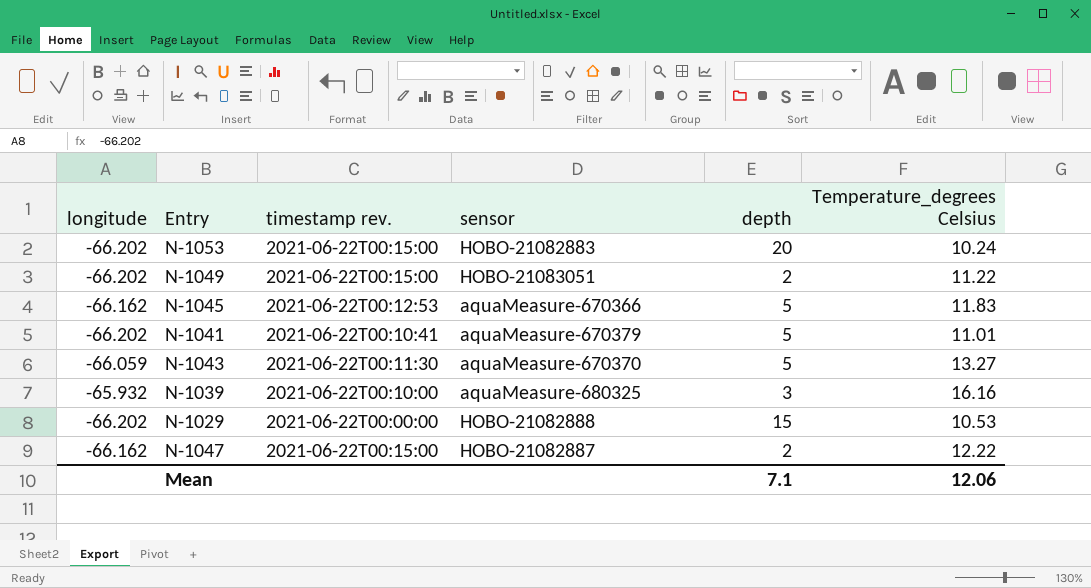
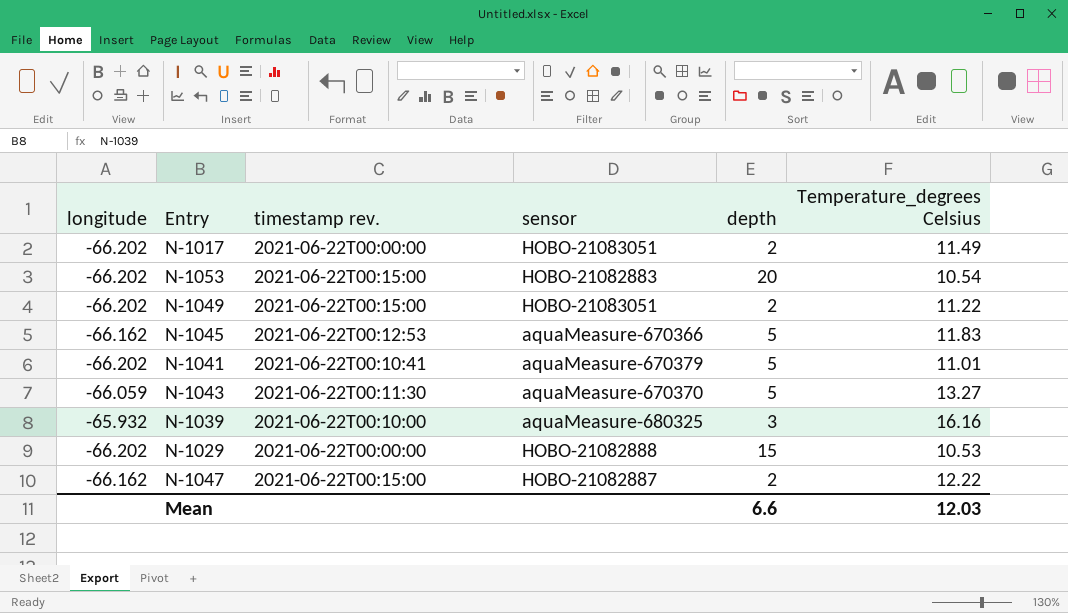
row N-1017: none -> -66.202 | 2021-06-22T00:00:00 | HOBO-21083051 | 2 | 11.49
N-1053 | Temperature_degrees Celsius: 10.24 -> 10.54
Mean | depth: 7.1 -> 6.6
Mean | Temperature_degrees Celsius: 12.06 -> 12.03

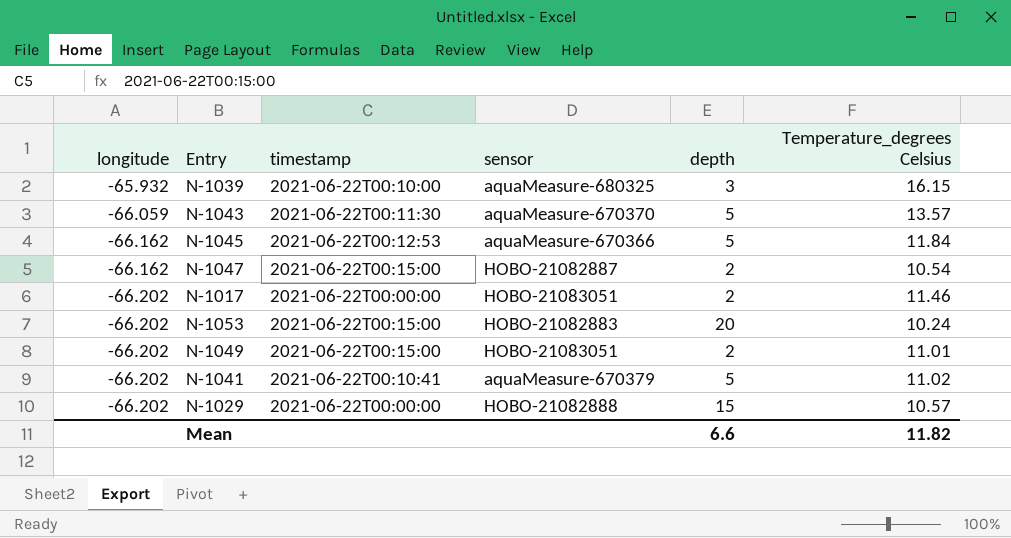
row order: none -> longitude descending
column name: timestamp rev. -> timestamp
N-1039 | Temperature_degrees Celsius: 16.16 -> 16.15
N-1043 | Temperature_degrees Celsius: 13.27 -> 13.57
N-1045 | Temperature_degrees Celsius: 11.83 -> 11.84
N-1047 | Temperature_degrees Celsius: 12.22 -> 10.54
N-1017 | Temperature_degrees Celsius: 11.49 -> 11.46
N-1053 | Temperature_degrees Celsius: 10.54 -> 10.24
N-1049 | Temperature_degrees Celsius: 11.22 -> 11.01
N-1041 | Temperature_degrees Celsius: 11.01 -> 11.02
N-1029 | Temperature_degrees Celsius: 10.53 -> 10.57
Mean | Temperature_degrees Celsius: 12.03 -> 11.82

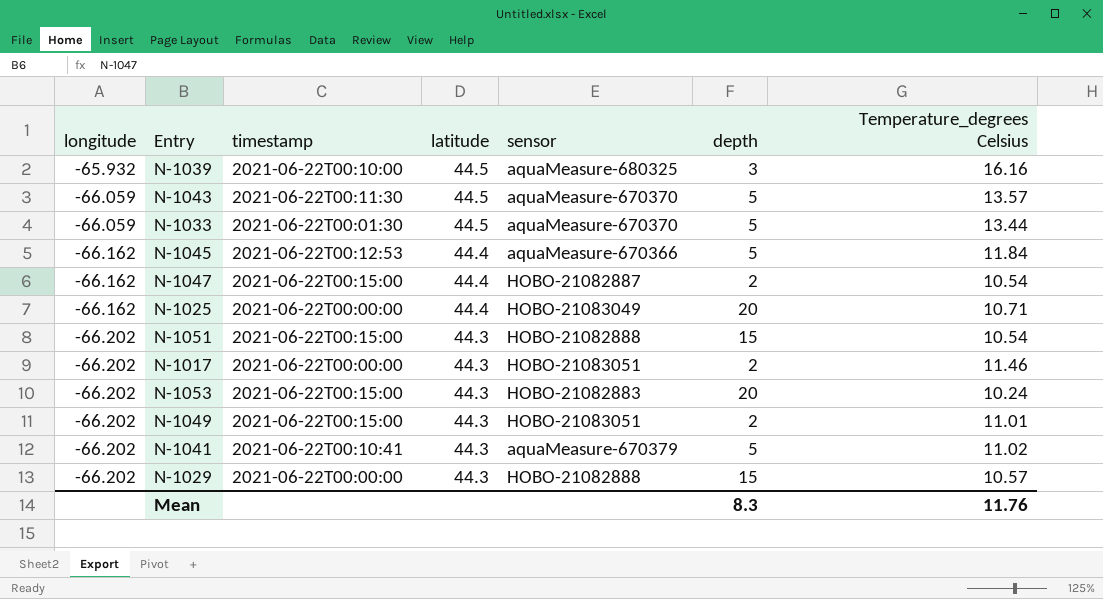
column latitude | position: none -> 4
N-1039 | Temperature_degrees Celsius: 16.15 -> 16.16
row N-1033: none -> -66.059 | 2021-06-22T00:01:30 | 44.5 | aquaMeasure-670370 | 5 | 13.44
row N-1025: none -> -66.162 | 2021-06-22T00:00:00 | 44.4 | HOBO-21083049 | 20 | 10.71
row N-1051: none -> -66.202 | 2021-06-22T00:15:00 | 44.3 | HOBO-21082888 | 15 | 10.54
Mean | depth: 6.6 -> 8.3
Mean | Temperature_degrees Celsius: 11.82 -> 11.76

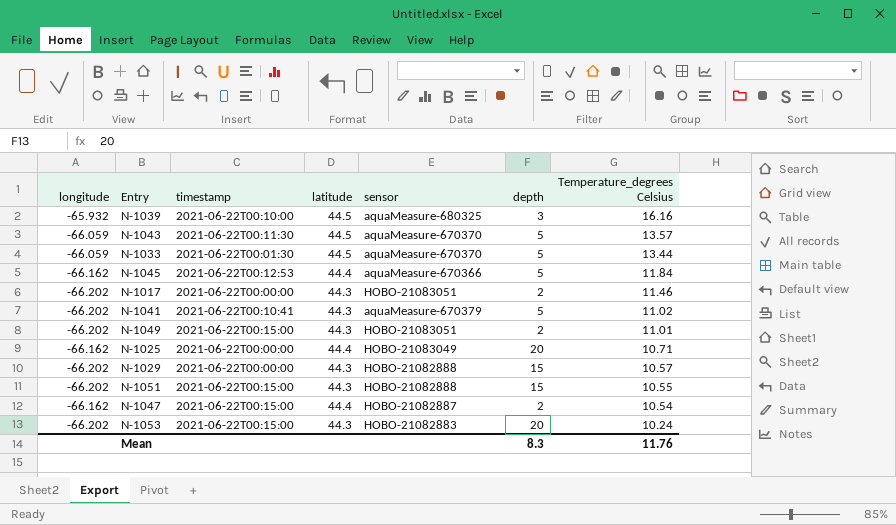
row order: longitude descending -> Temperature_degrees Celsius descending
N-1051 | Temperature_degrees Celsius: 10.54 -> 10.55

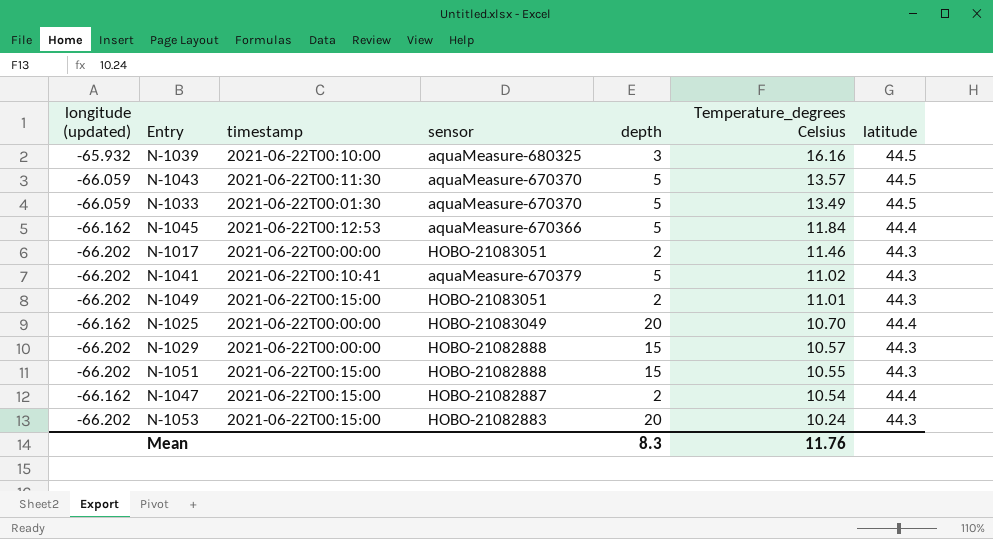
column name: longitude -> longitude (updated)
column latitude | position: 4 -> 7
N-1033 | Temperature_degrees Celsius: 13.44 -> 13.49
N-1025 | Temperature_degrees Celsius: 10.71 -> 10.70

